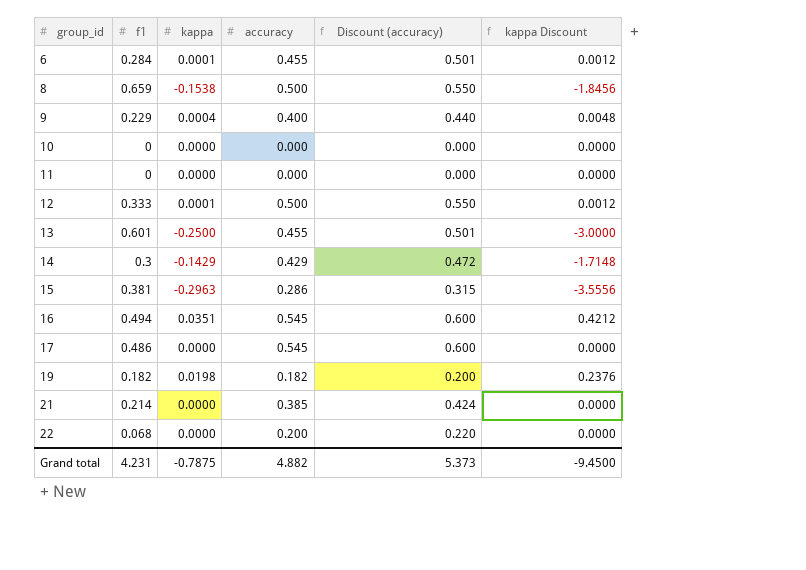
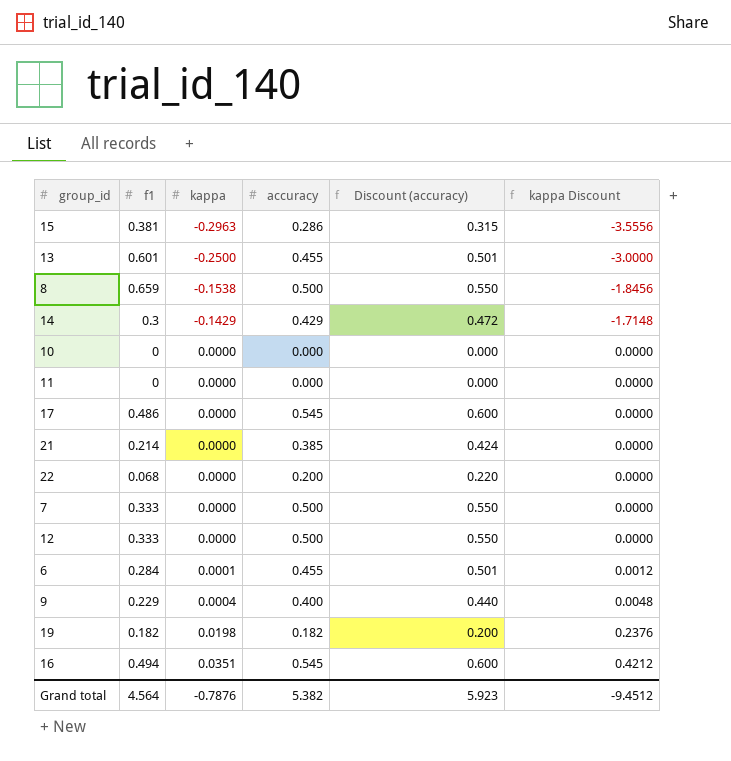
row order: group_id ascending -> kappa ascending
row 7: none -> 0.333 | 0.0000 | 0.500 | 0.550 | 0.0000
12 | kappa: 0.0001 -> 0.0000
12 | kappa Discount: 0.0012 -> 0.0000
Grand total | f1: 4.231 -> 4.564
Grand total | kappa: -0.7875 -> -0.7876
Grand total | accuracy: 4.882 -> 5.382
Grand total | Discount (accuracy): 5.373 -> 5.923
Grand total | kappa Discount: -9.4500 -> -9.4512

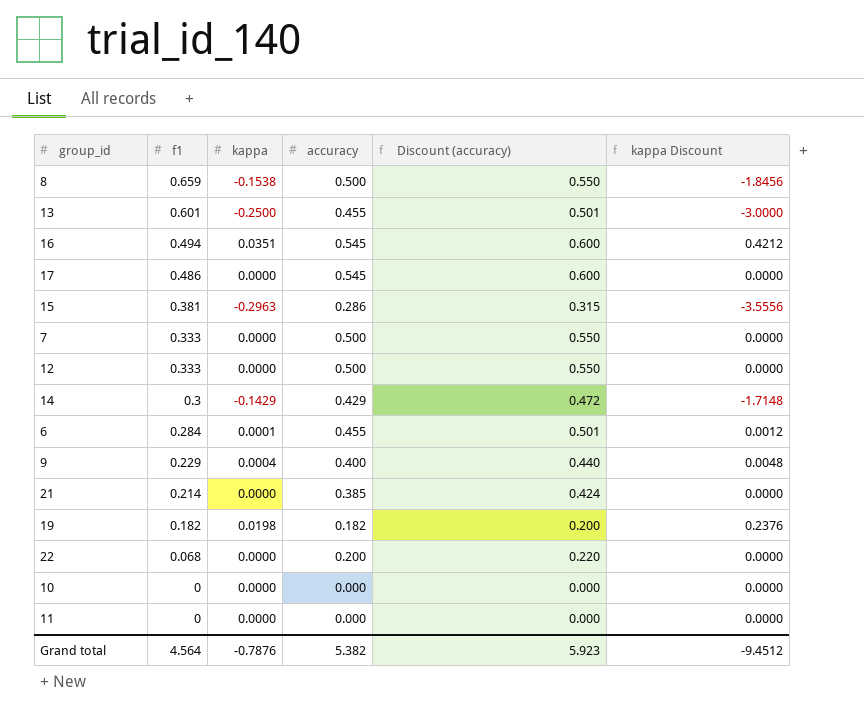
row order: kappa ascending -> f1 descending

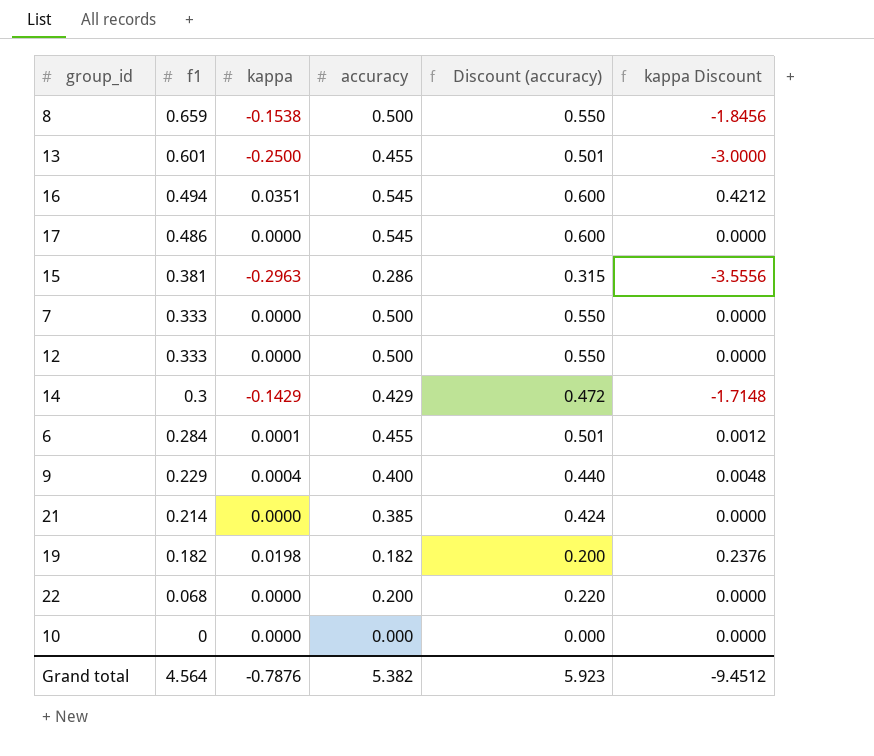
row 11: 0 | 0.0000 | 0.000 | 0.000 | 0.0000 -> none

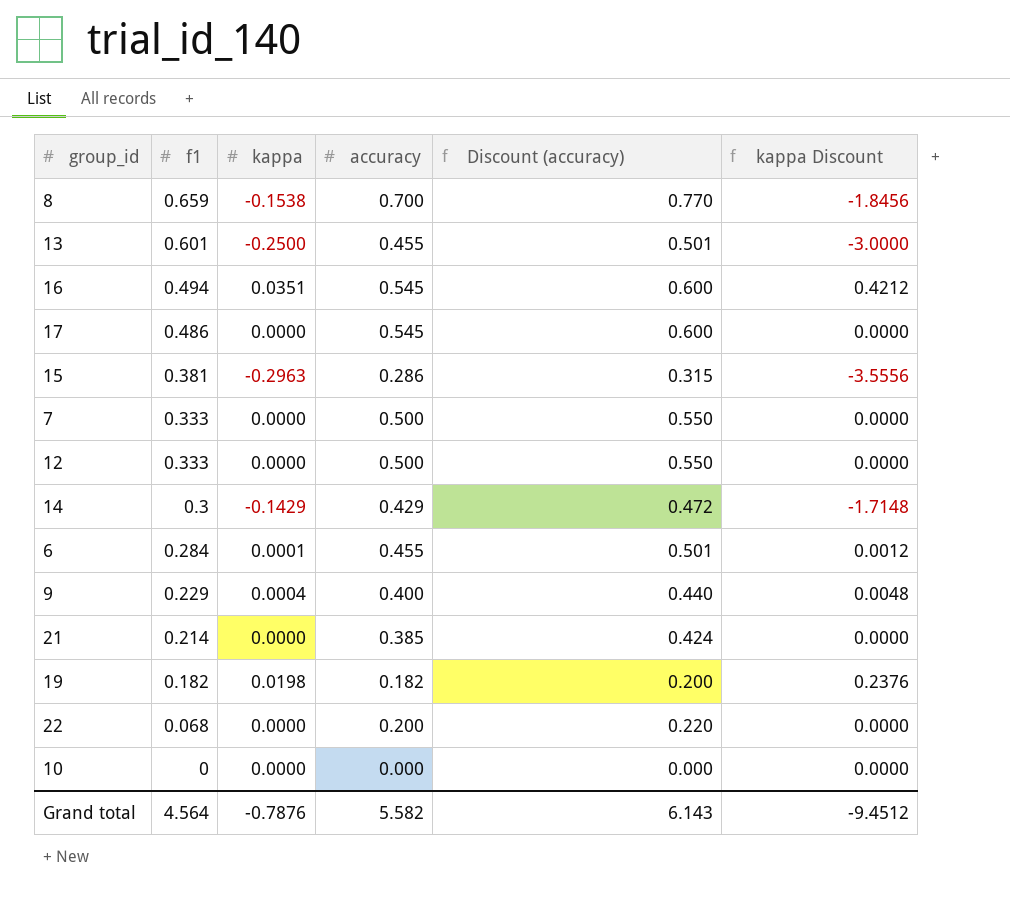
8 | accuracy: 0.500 -> 0.700
8 | Discount (accuracy): 0.550 -> 0.770
Grand total | accuracy: 5.382 -> 5.582
Grand total | Discount (accuracy): 5.923 -> 6.143

